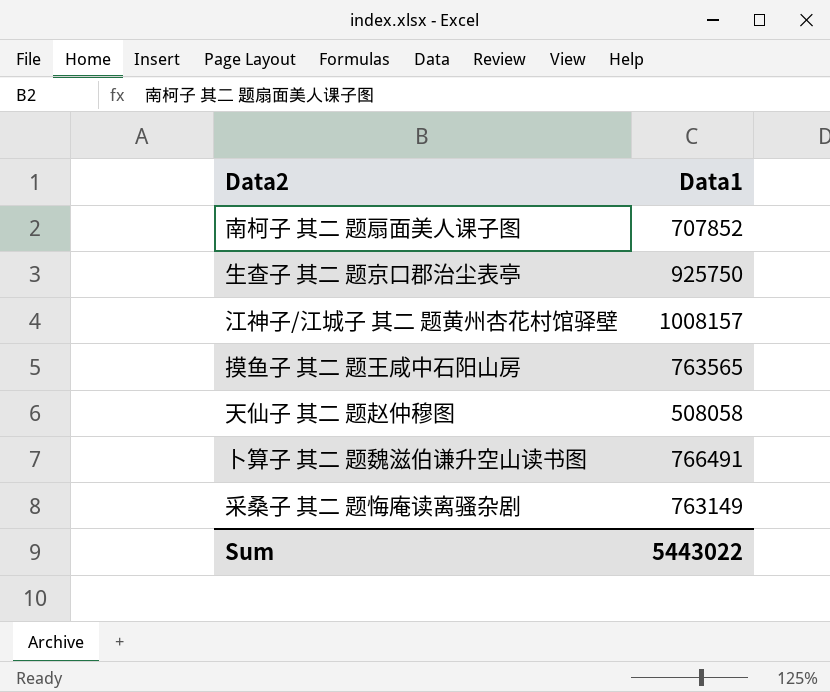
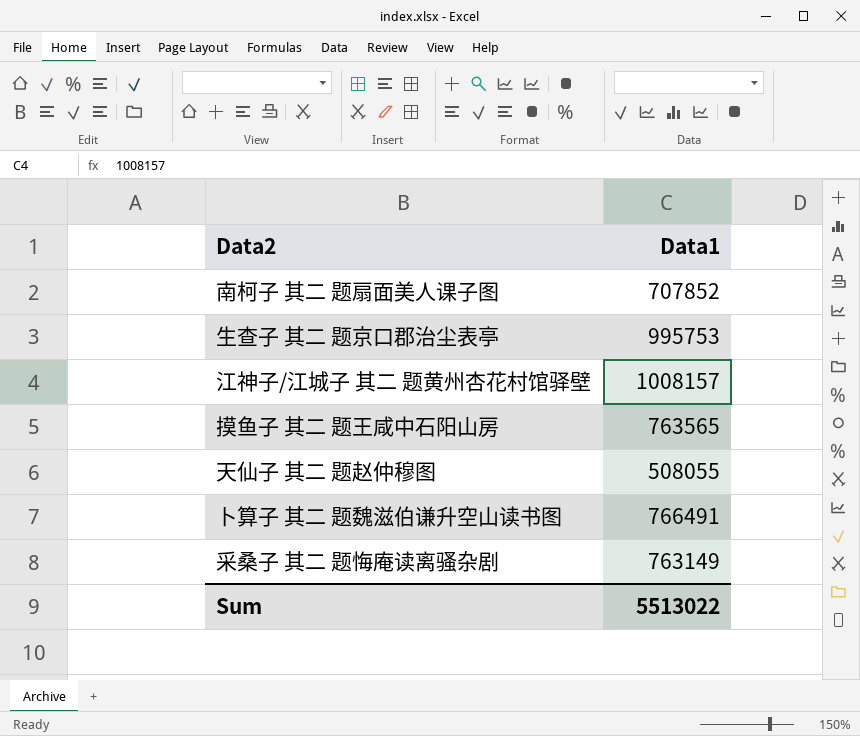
生查子 其二 题京口郡治尘表亭 | Data1: 925750 -> 995753
天仙子 其二 题赵仲穆图 | Data1: 508058 -> 508055
Sum | Data1: 5443022 -> 5513022

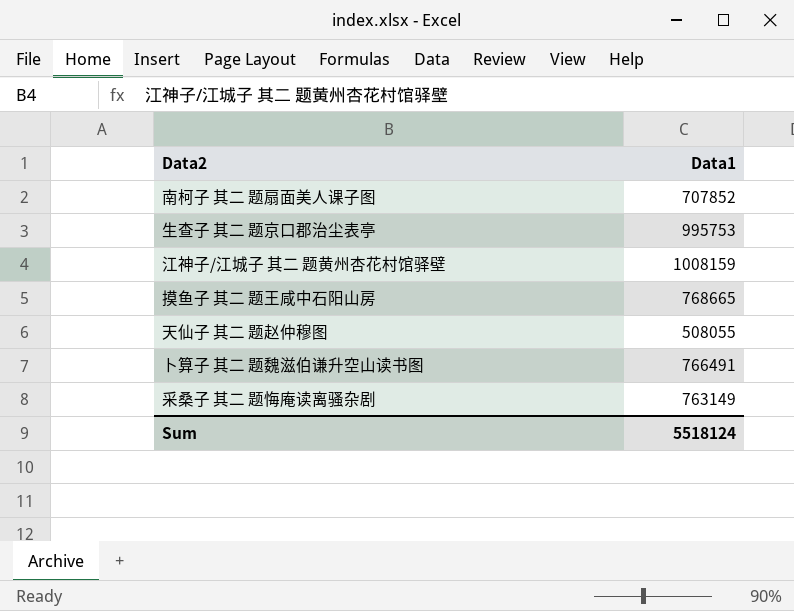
江神子/江城子 其二 题黄州杏花村馆驿壁 | Data1: 1008157 -> 1008159
摸鱼子 其二 题王咸中石阳山房 | Data1: 763565 -> 768665
Sum | Data1: 5513022 -> 5518124

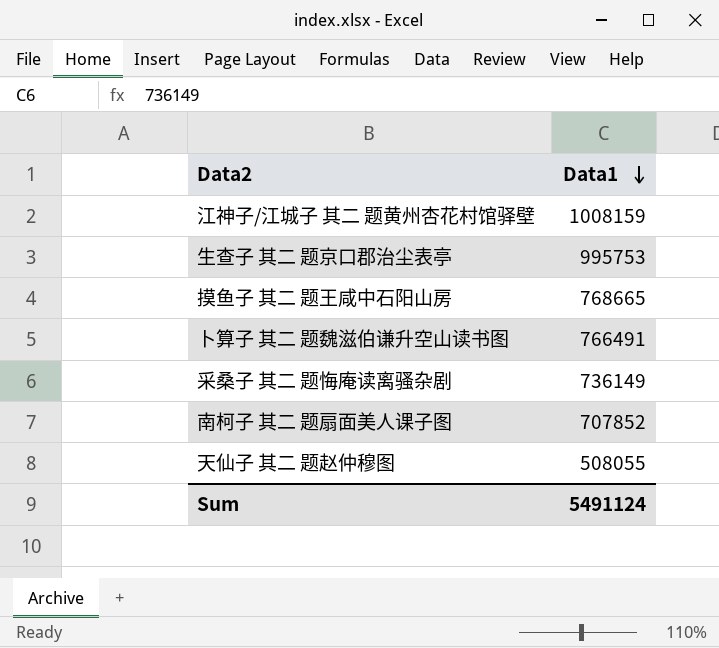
row order: none -> Data1 descending
采桑子 其二 题悔庵读离骚杂剧 | Data1: 763149 -> 736149
Sum | Data1: 5518124 -> 5491124

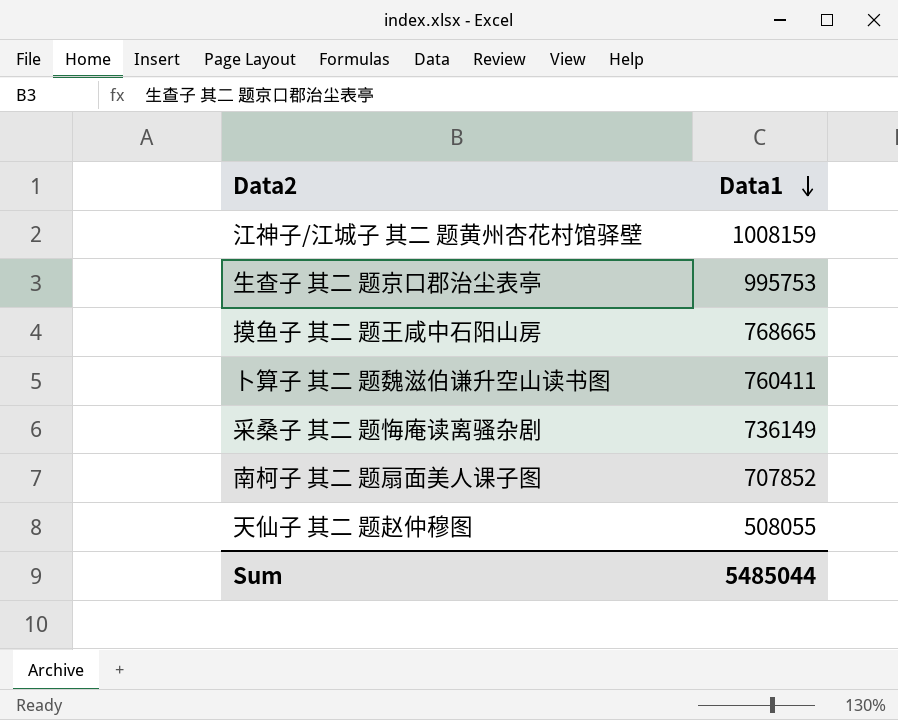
卜算子 其二 题魏滋伯谦升空山读书图 | Data1: 766491 -> 760411
Sum | Data1: 5491124 -> 5485044

